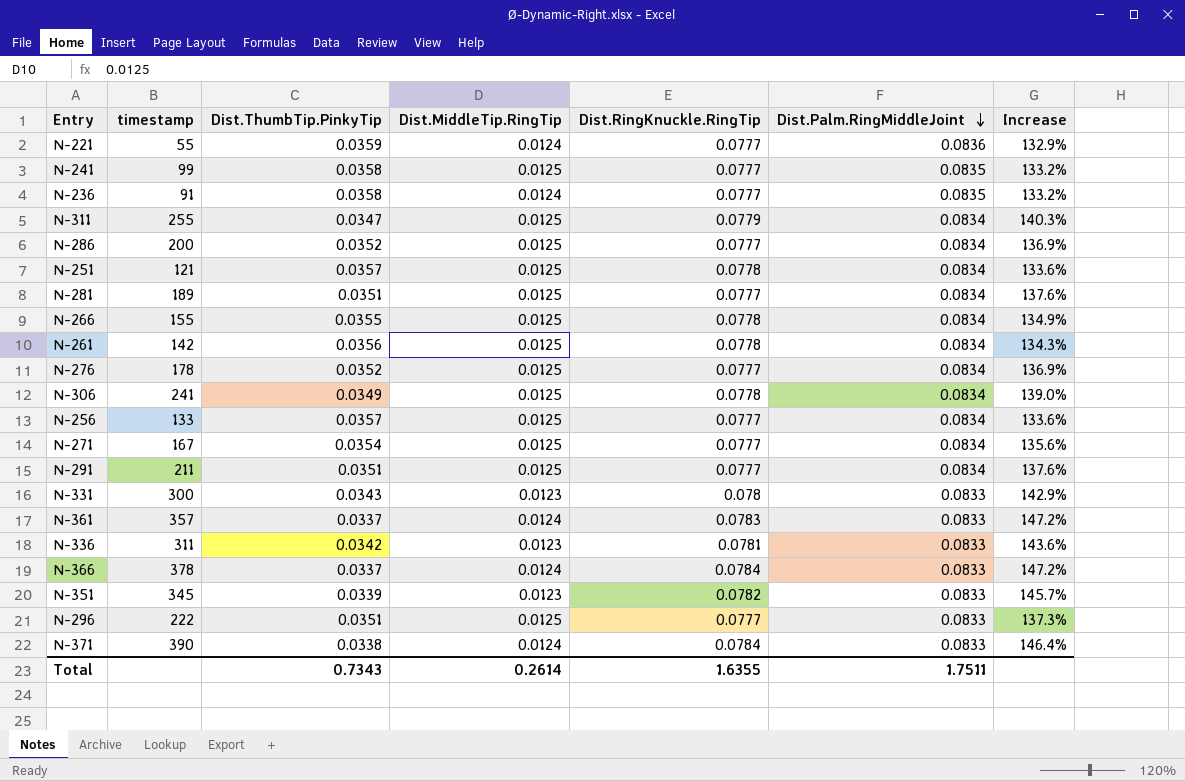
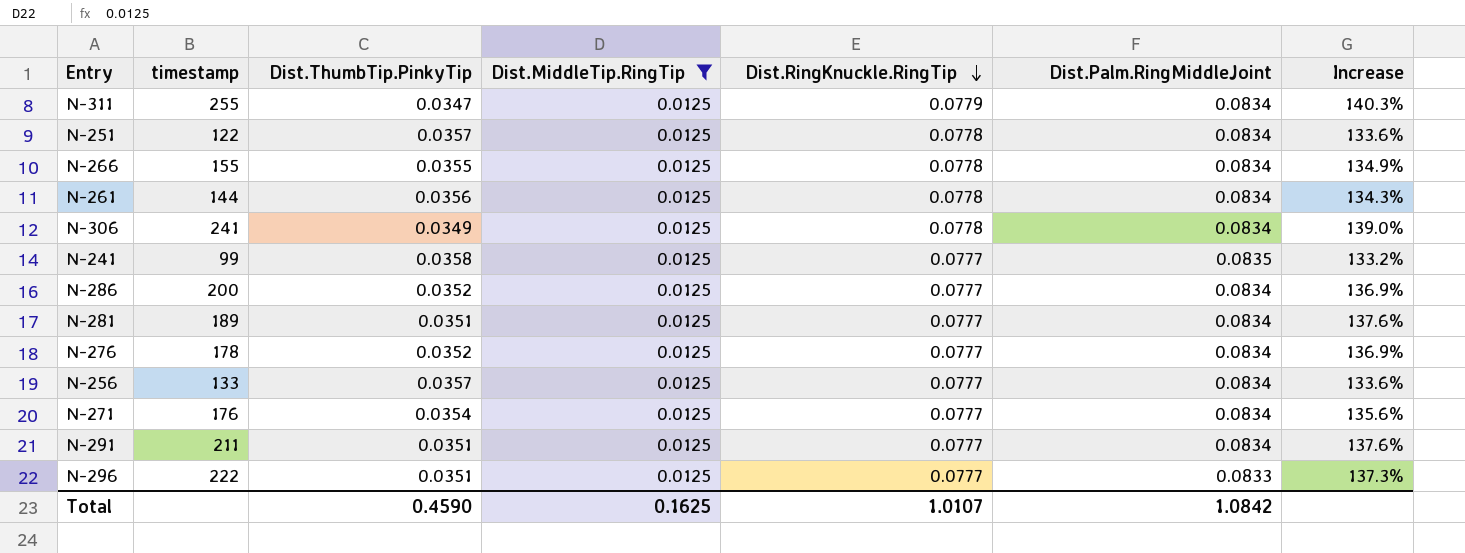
filter: none -> Dist.MiddleTip.RingTip = 0.0125
row order: Dist.Palm.RingMiddleJoint descending -> Dist.RingKnuckle.RingTip descending
N-251 | timestamp: 121 -> 122
N-261 | timestamp: 142 -> 144
N-271 | timestamp: 167 -> 176
Total | Dist.ThumbTip.PinkyTip: 0.7343 -> 0.4590
Total | Dist.MiddleTip.RingTip: 0.2614 -> 0.1625
Total | Dist.RingKnuckle.RingTip: 1.6355 -> 1.0107
Total | Dist.Palm.RingMiddleJoint: 1.7511 -> 1.0842

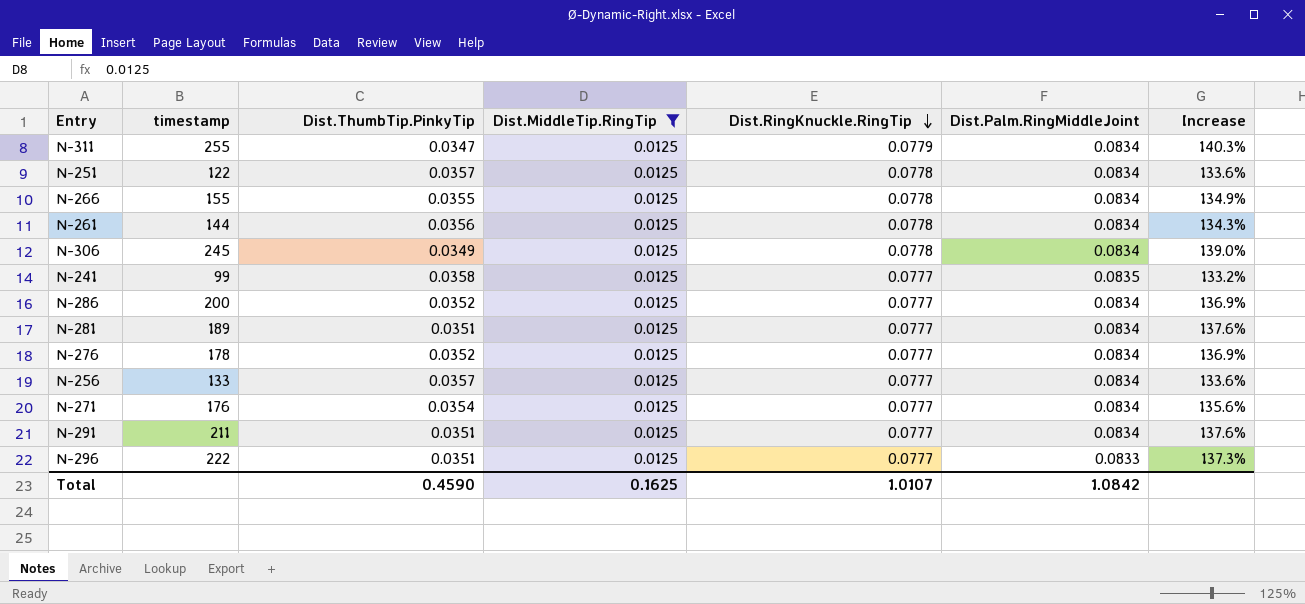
N-306 | timestamp: 241 -> 245

